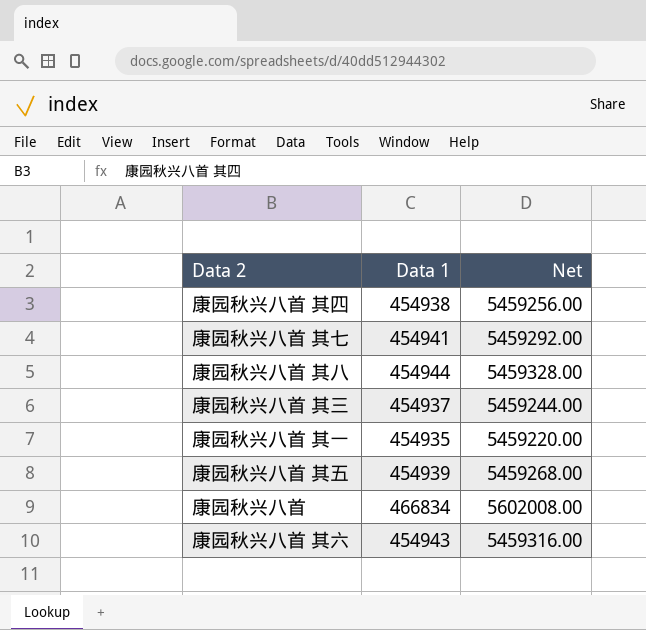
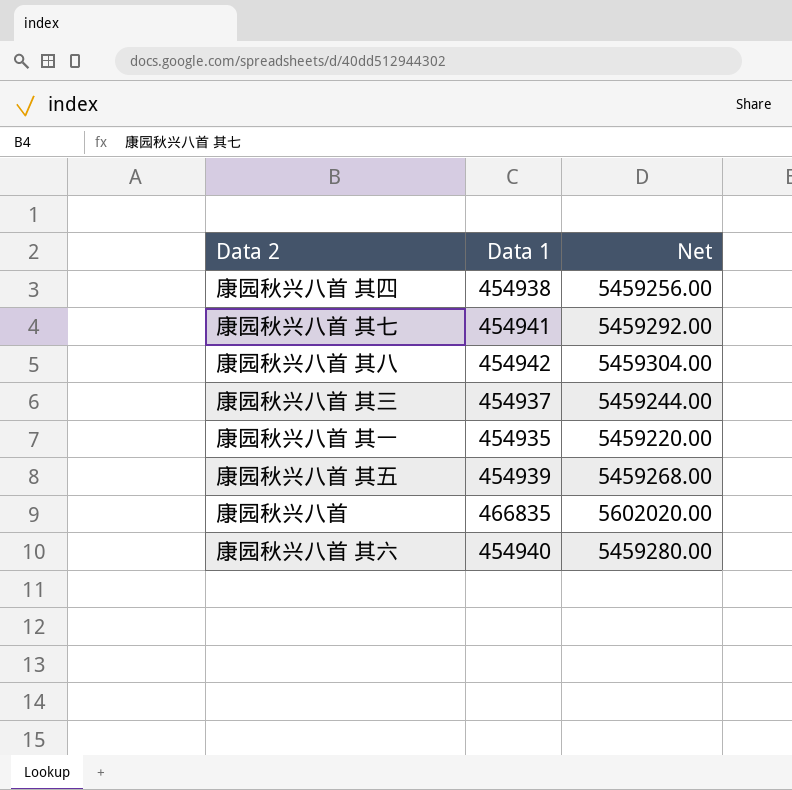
康园秋兴八首 其八 | Data 1: 454944 -> 454942
康园秋兴八首 其八 | Net: 5459328.00 -> 5459304.00
康园秋兴八首 | Data 1: 466834 -> 466835
康园秋兴八首 | Net: 5602008.00 -> 5602020.00
康园秋兴八首 其六 | Data 1: 454943 -> 454940
康园秋兴八首 其六 | Net: 5459316.00 -> 5459280.00

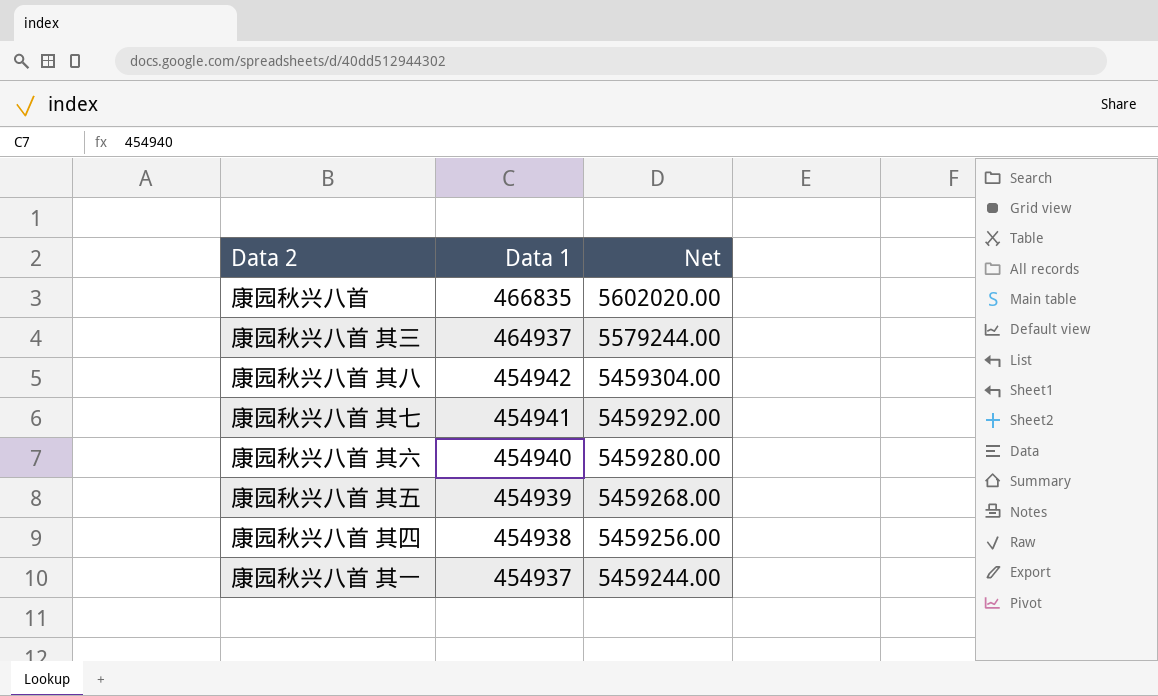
row order: none -> Data 1 descending
康园秋兴八首 其三 | Data 1: 454937 -> 464937
康园秋兴八首 其三 | Net: 5459244.00 -> 5579244.00
康园秋兴八首 其一 | Data 1: 454935 -> 454937
康园秋兴八首 其一 | Net: 5459220.00 -> 5459244.00

